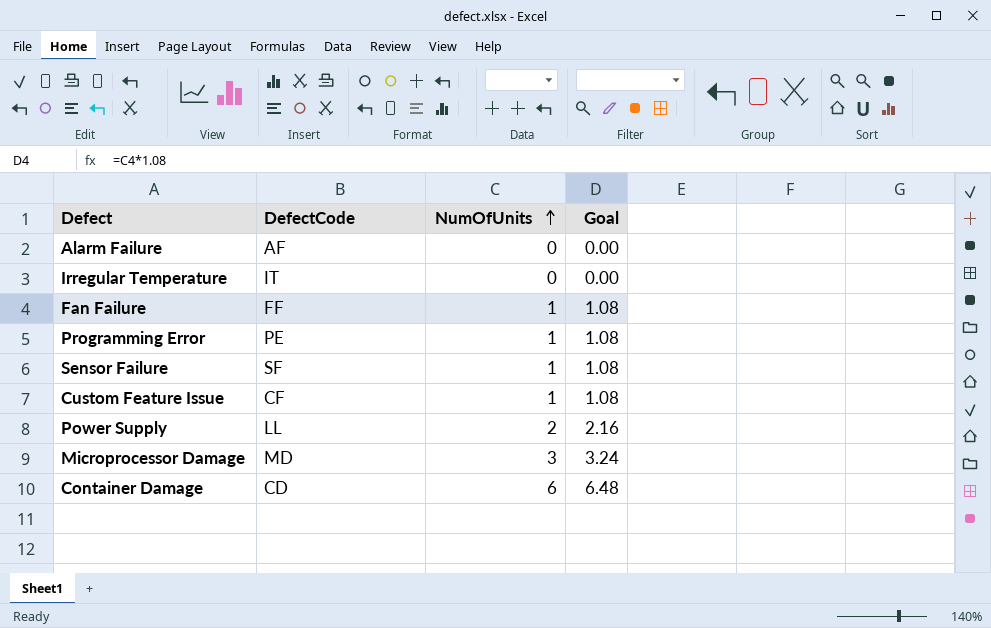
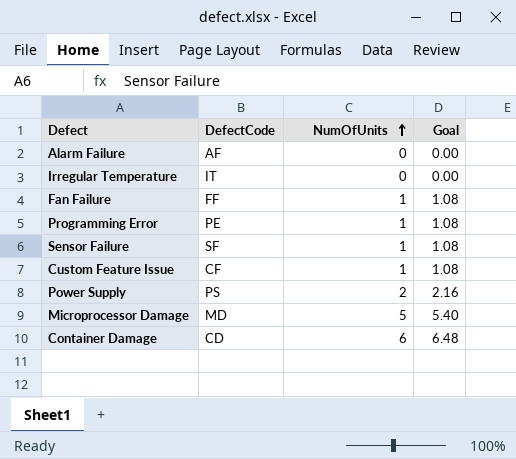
Power Supply | DefectCode: LL -> PS
Microprocessor Damage | NumOfUnits: 3 -> 5
Microprocessor Damage | Goal: 3.24 -> 5.40

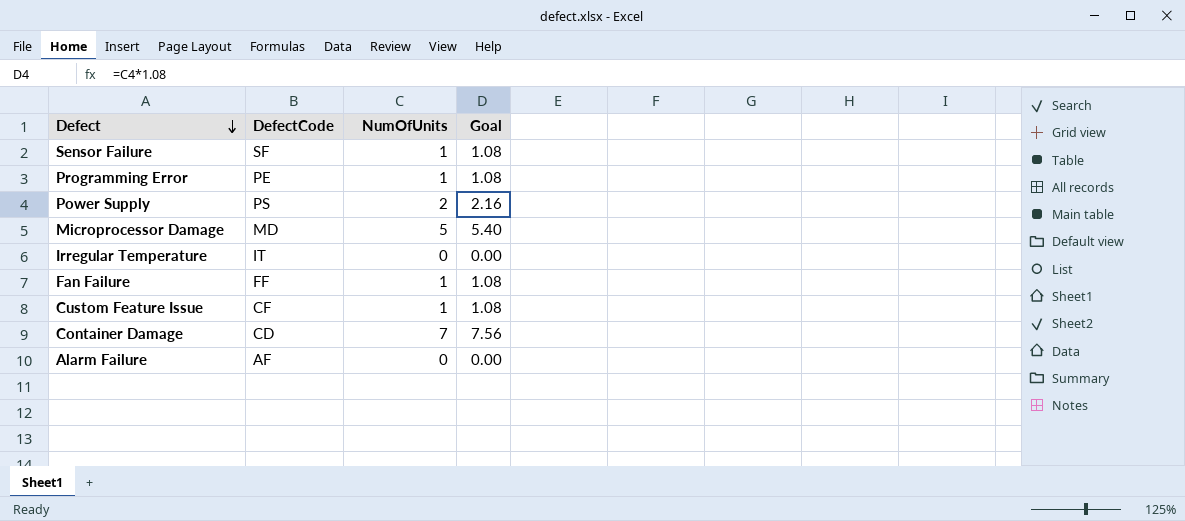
row order: NumOfUnits ascending -> Defect descending
Container Damage | NumOfUnits: 6 -> 7
Container Damage | Goal: 6.48 -> 7.56

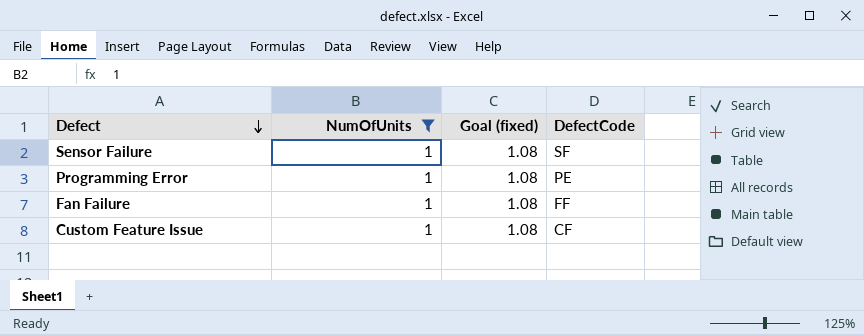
filter: none -> NumOfUnits = 1
column name: Goal -> Goal (fixed)
column DefectCode | position: 2 -> 4

